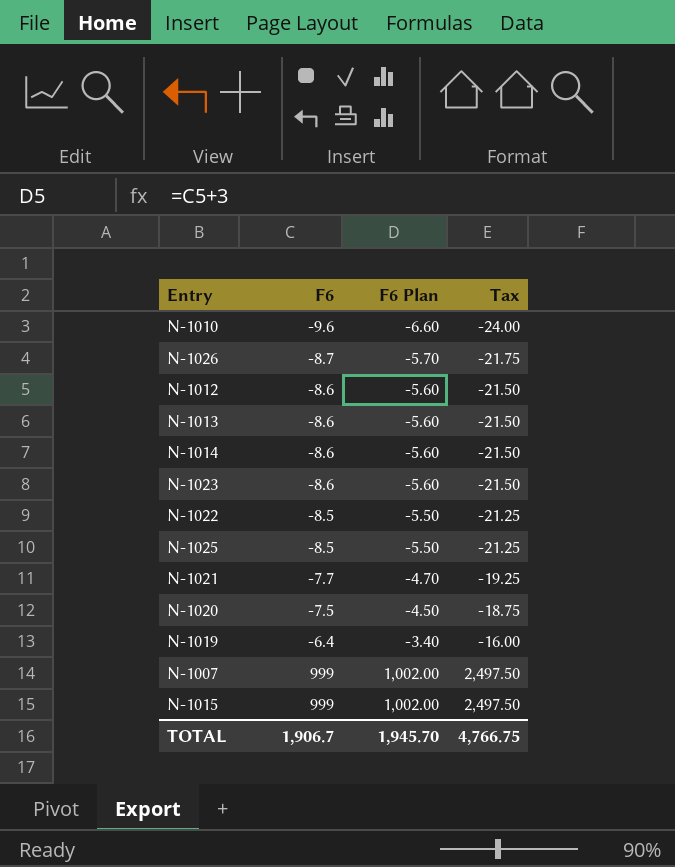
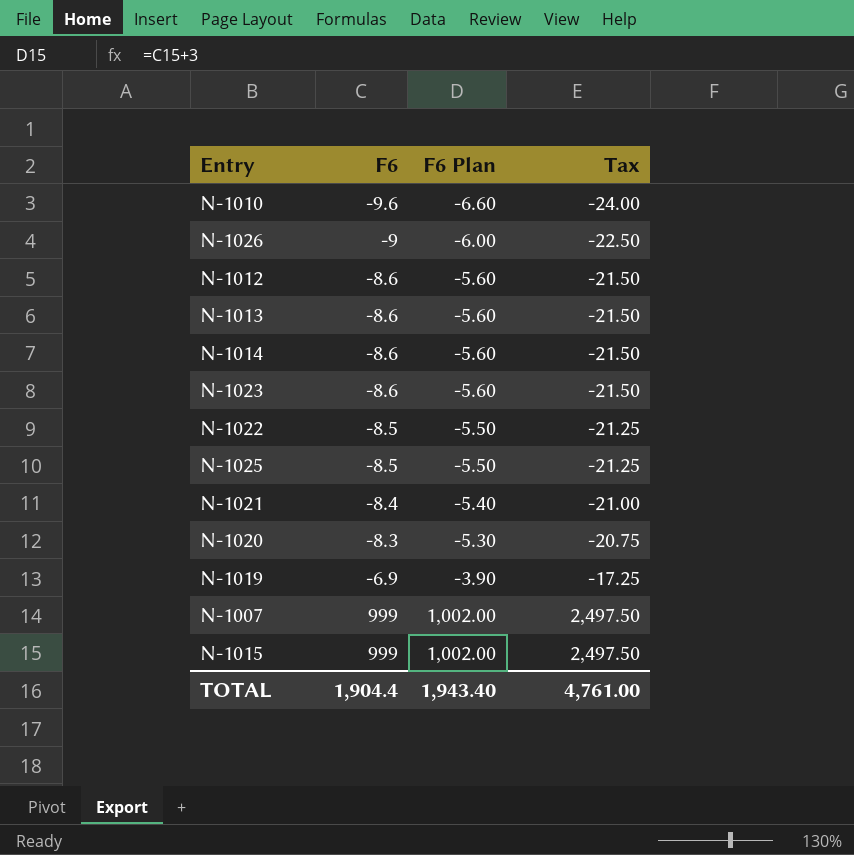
N-1026 | F6: -8.7 -> -9
N-1026 | F6 Plan: -5.70 -> -6.00
N-1026 | Tax: -21.75 -> -22.50
N-1021 | F6: -7.7 -> -8.4
N-1021 | F6 Plan: -4.70 -> -5.40
N-1021 | Tax: -19.25 -> -21.00
N-1020 | F6: -7.5 -> -8.3
N-1020 | F6 Plan: -4.50 -> -5.30
N-1020 | Tax: -18.75 -> -20.75
N-1019 | F6: -6.4 -> -6.9
N-1019 | F6 Plan: -3.40 -> -3.90
N-1019 | Tax: -16.00 -> -17.25
TOTAL | F6: 1,906.7 -> 1,904.4
TOTAL | F6 Plan: 1,945.70 -> 1,943.40
TOTAL | Tax: 4,766.75 -> 4,761.00

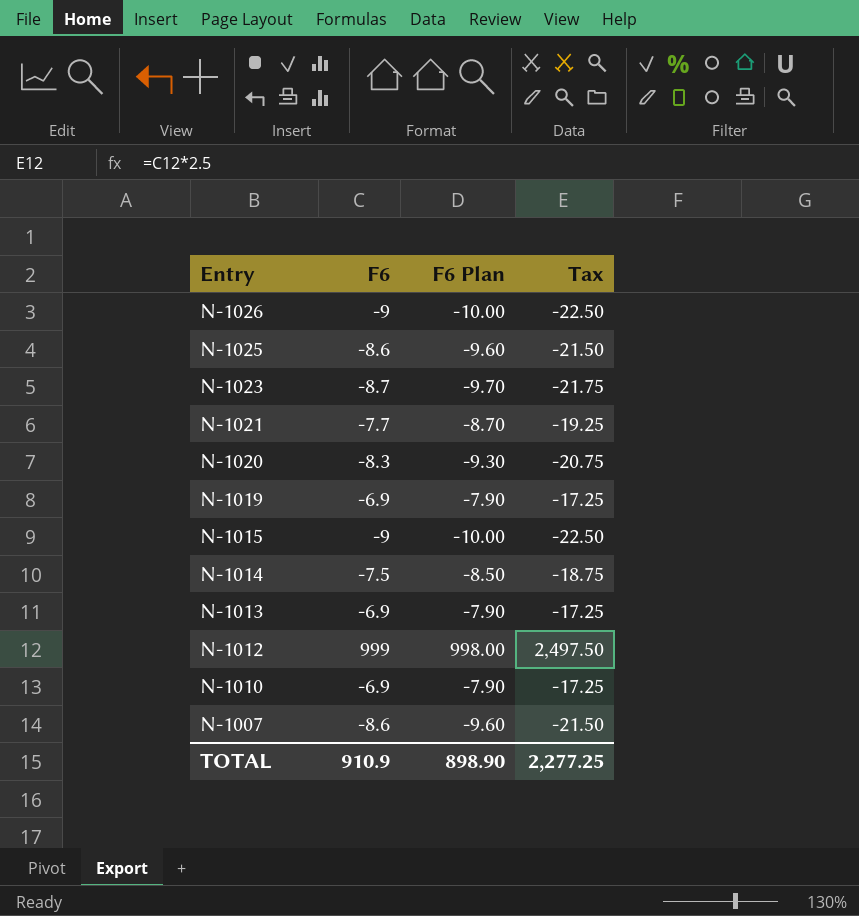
row order: F6 ascending -> Entry descending
column F6 Plan | formula: [F6] + 3 -> [F6] - 1
row N-1022: -8.5 | -5.50 | -21.25 -> none
N-1025 | F6: -8.5 -> -8.6
N-1025 | Tax: -21.25 -> -21.50
N-1023 | F6: -8.6 -> -8.7
N-1023 | Tax: -21.50 -> -21.75
N-1021 | F6: -8.4 -> -7.7
N-1021 | Tax: -21.00 -> -19.25
N-1015 | F6: 999 -> -9
N-1015 | Tax: 2,497.50 -> -22.50
N-1014 | F6: -8.6 -> -7.5
N-1014 | Tax: -21.50 -> -18.75
N-1013 | F6: -8.6 -> -6.9
N-1013 | Tax: -21.50 -> -17.25
N-1012 | F6: -8.6 -> 999
N-1012 | Tax: -21.50 -> 2,497.50
N-1010 | F6: -9.6 -> -6.9
N-1010 | Tax: -24.00 -> -17.25
N-1007 | F6: 999 -> -8.6
N-1007 | Tax: 2,497.50 -> -21.50
TOTAL | F6: 1,904.4 -> 910.9
TOTAL | F6 Plan: 1,943.40 -> 898.90
TOTAL | Tax: 4,761.00 -> 2,277.25

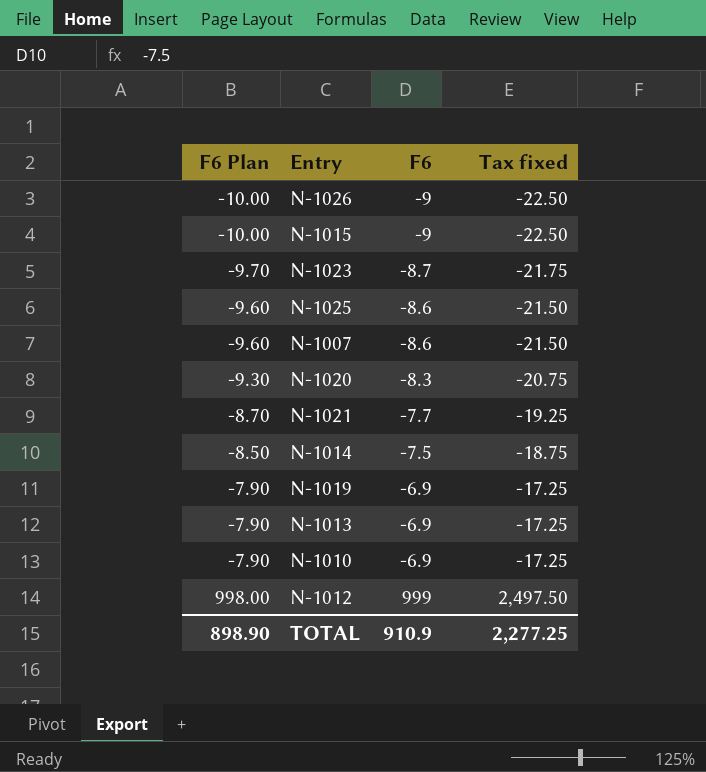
row order: Entry descending -> F6 Plan ascending
column F6 Plan | position: 3 -> 1
column name: Tax -> Tax fixed

